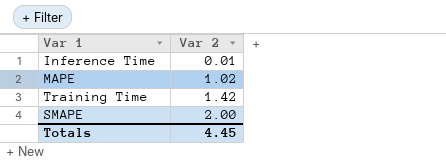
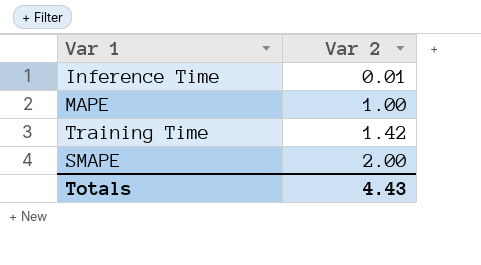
MAPE | Var 2: 1.02 -> 1.00
Totals | Var 2: 4.45 -> 4.43

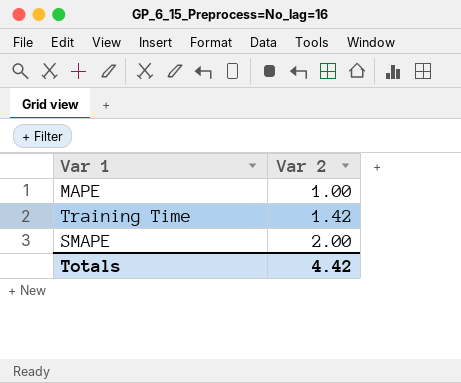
row Inference Time: 0.01 -> none
Totals | Var 2: 4.43 -> 4.42

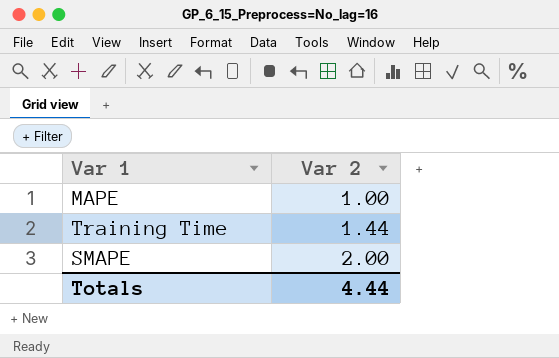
Training Time | Var 2: 1.42 -> 1.44
Totals | Var 2: 4.42 -> 4.44

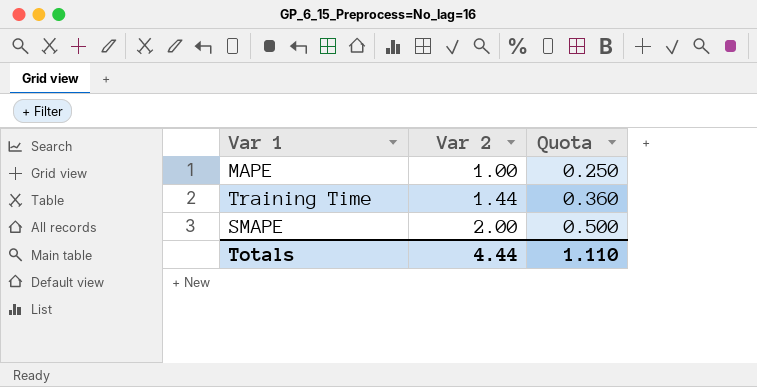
column Quota | formula: none -> [Var 2] * 0.25

